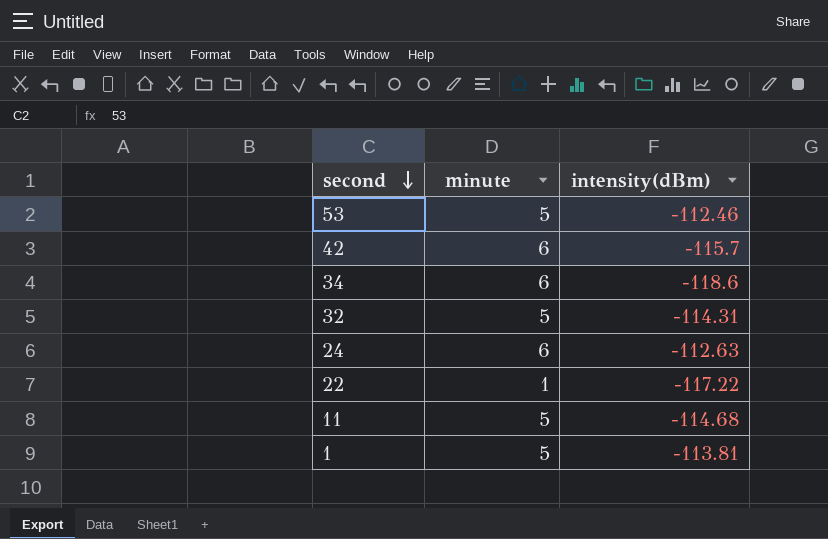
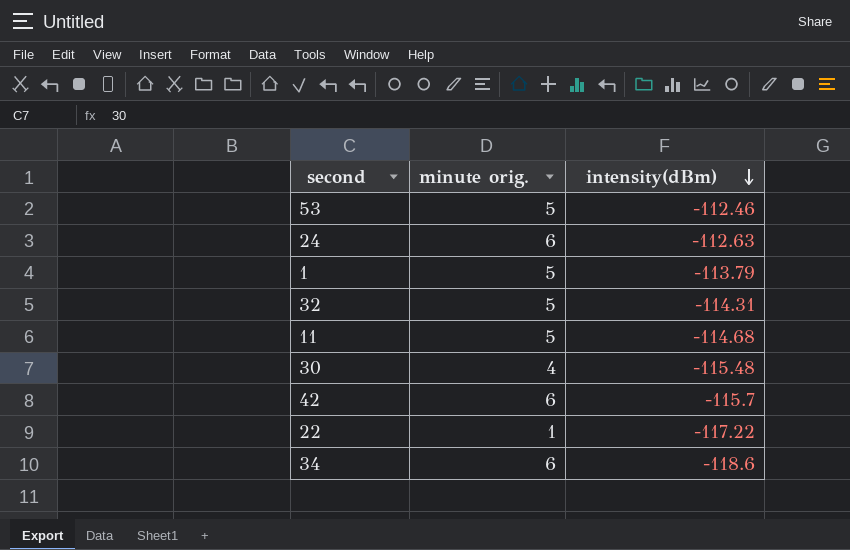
row order: second descending -> intensity(dBm) descending
column name: minute -> minute orig.
1 | intensity(dBm): -113.81 -> -113.79
row 30: none -> 4 | -115.48

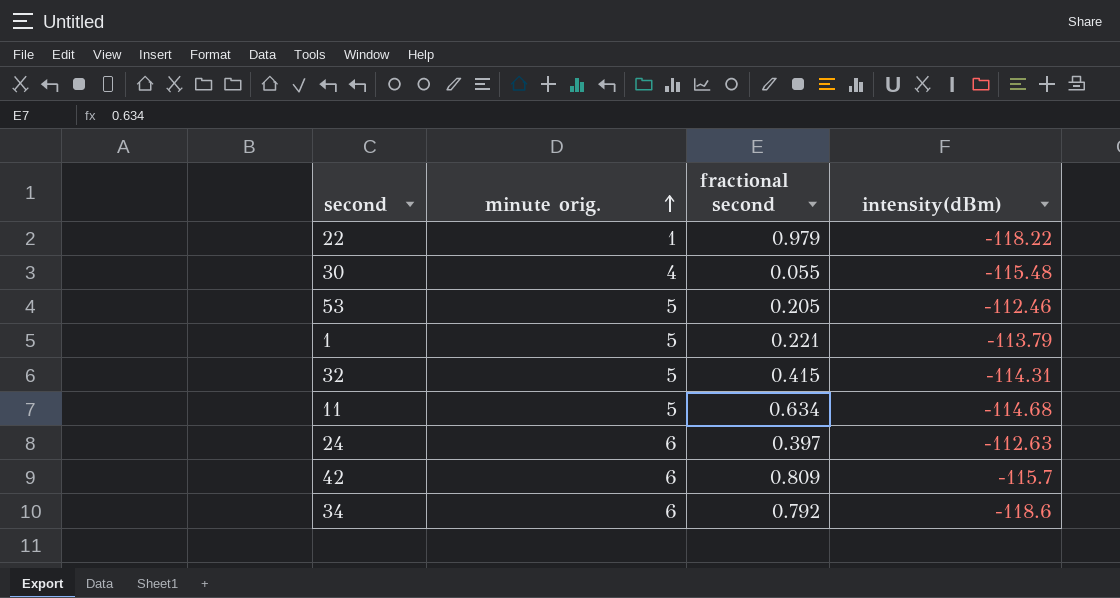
row order: intensity(dBm) descending -> minute orig. ascending
column fractional second | position: none -> 3
22 | intensity(dBm): -117.22 -> -118.22

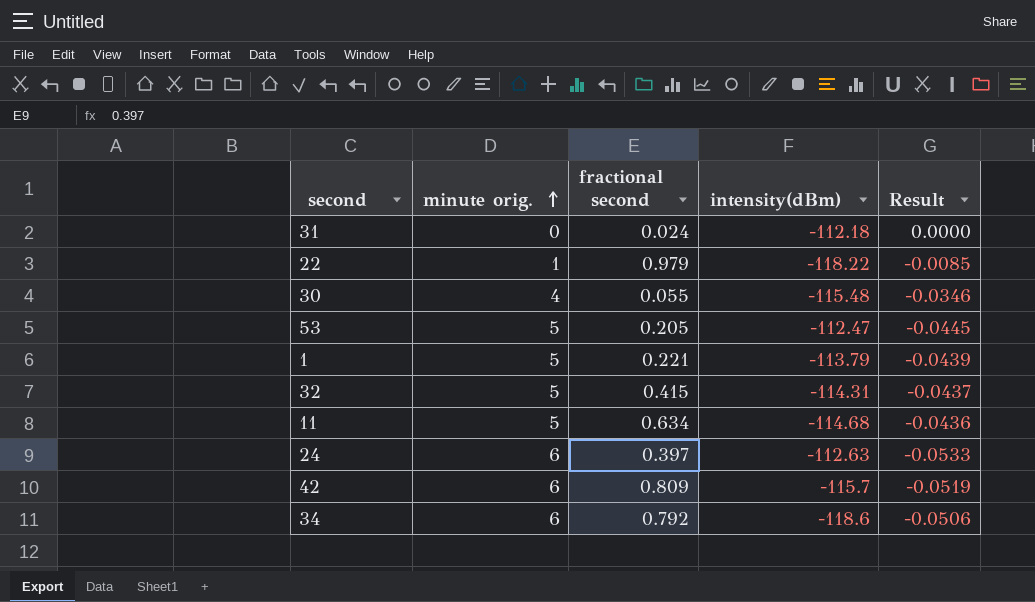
column Result | formula: none -> [minute orig.] / [intensity(dBm)]
row 31: none -> 0 | 0.024 | -112.18 | 0.0000
53 | intensity(dBm): -112.46 -> -112.47

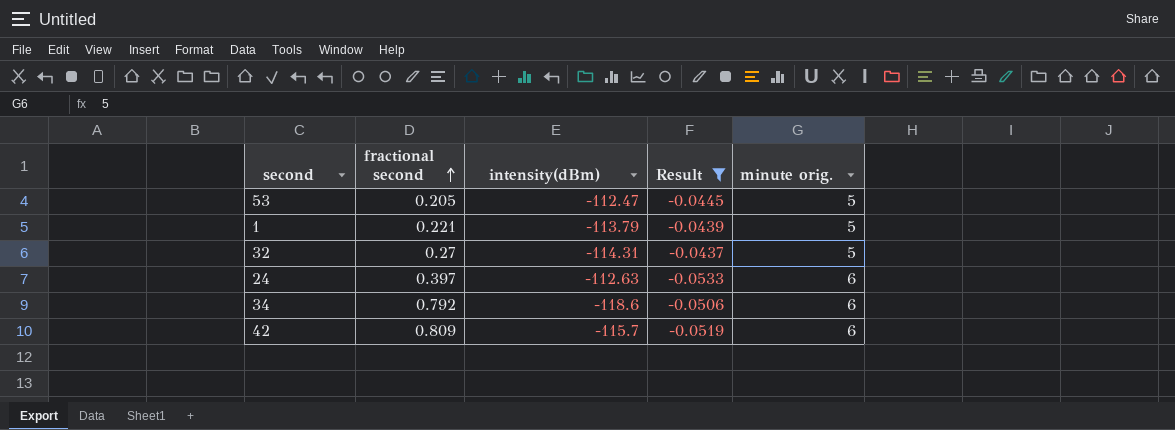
filter: none -> Result <= -0.0437
row order: minute orig. ascending -> fractional second ascending
column minute orig. | position: 2 -> 5
32 | fractional second: 0.415 -> 0.27

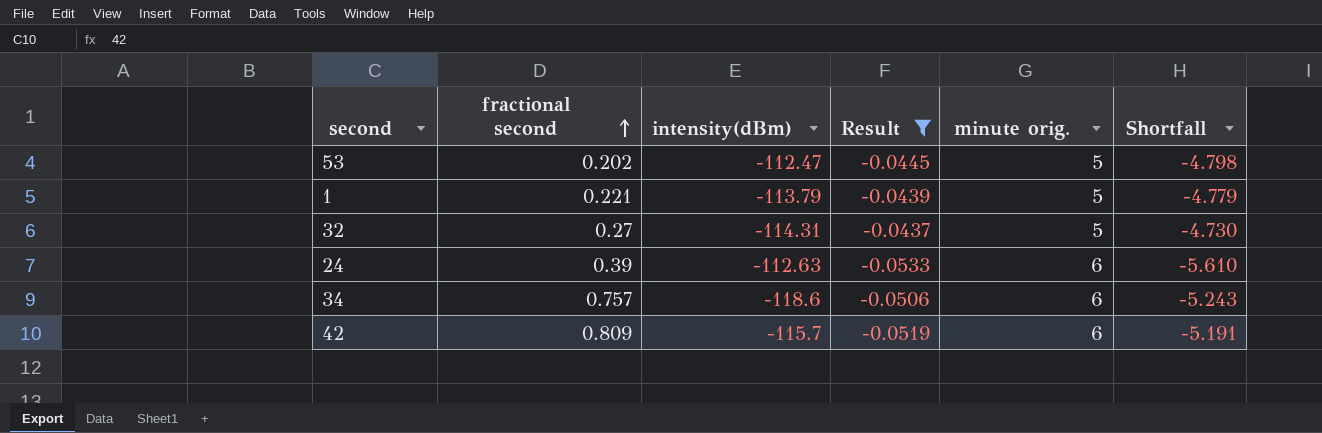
column Shortfall | formula: none -> [fractional second] - [minute orig.]
53 | fractional second: 0.205 -> 0.202
24 | fractional second: 0.397 -> 0.39
34 | fractional second: 0.792 -> 0.757

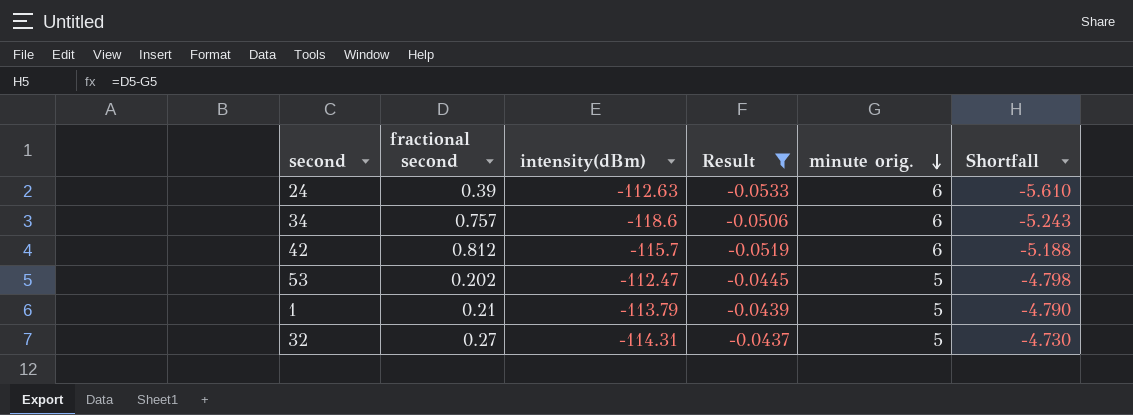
row order: fractional second ascending -> minute orig. descending
42 | fractional second: 0.809 -> 0.812
42 | Shortfall: -5.191 -> -5.188
1 | fractional second: 0.221 -> 0.21
1 | Shortfall: -4.779 -> -4.790

